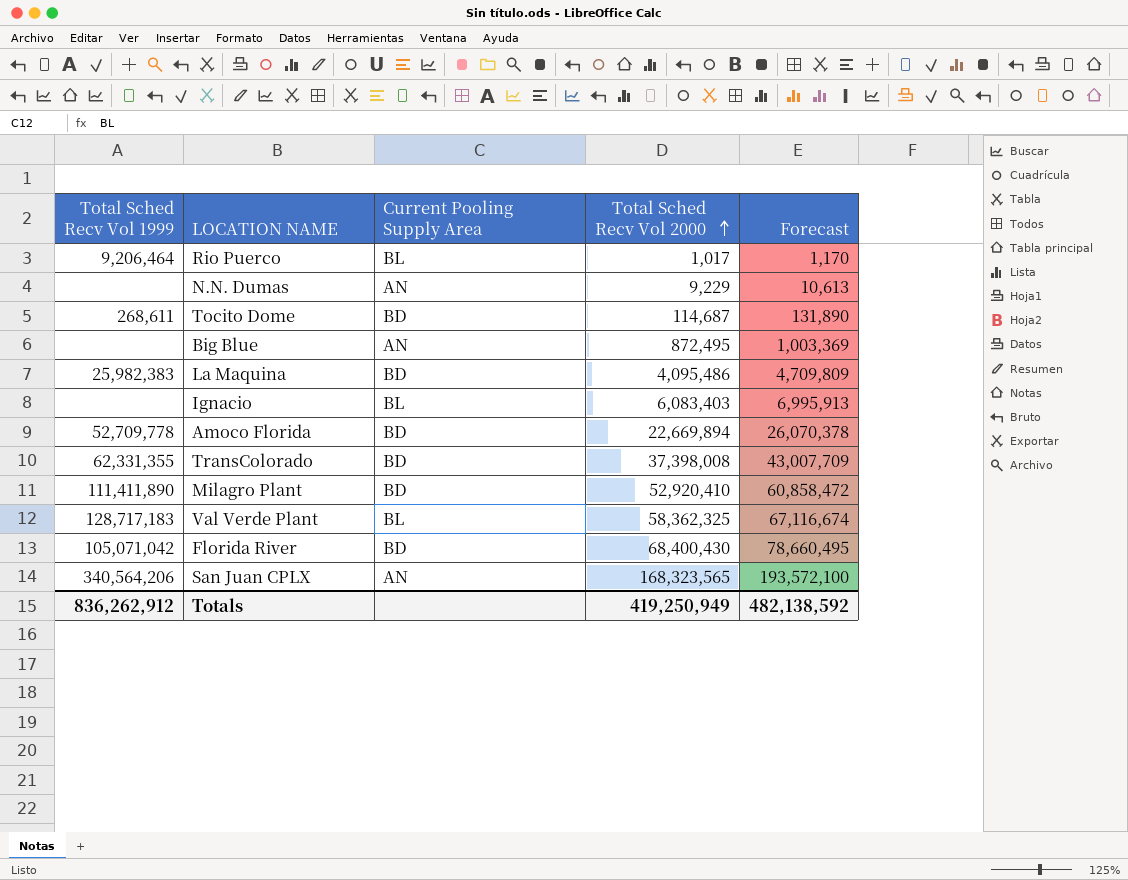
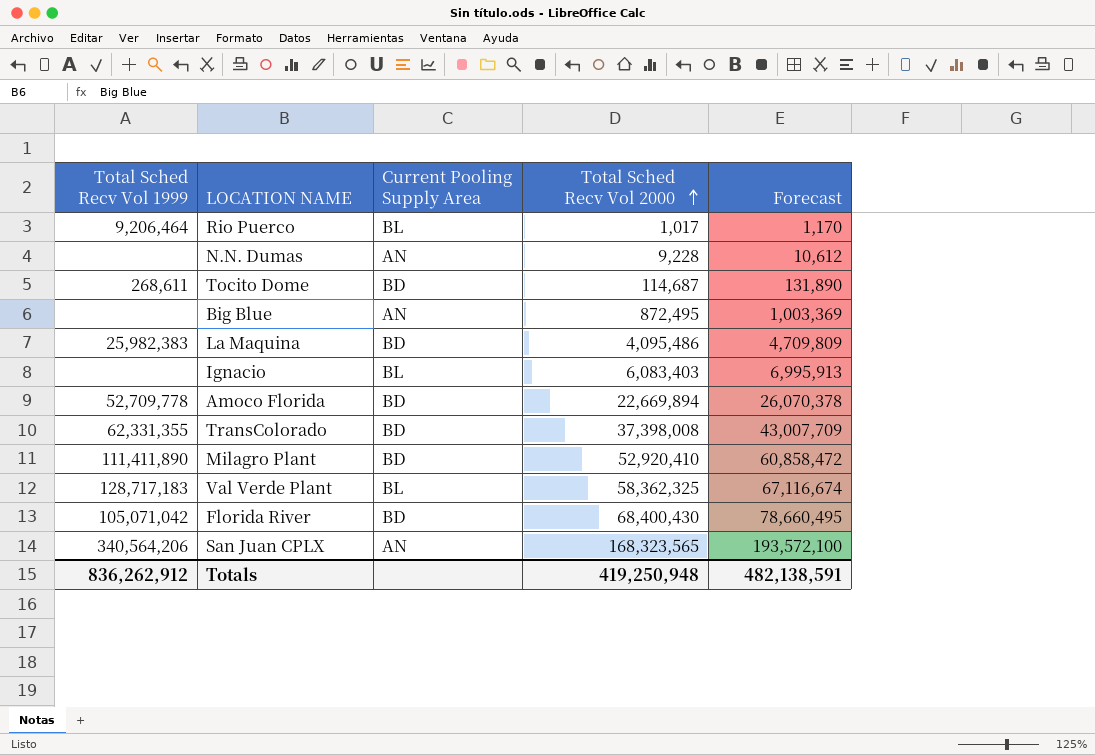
N.N. Dumas | Total Sched Recv Vol 2000: 9,229 -> 9,228
N.N. Dumas | Forecast: 10,613 -> 10,612
Totals | Total Sched Recv Vol 2000: 419,250,949 -> 419,250,948
Totals | Forecast: 482,138,592 -> 482,138,591

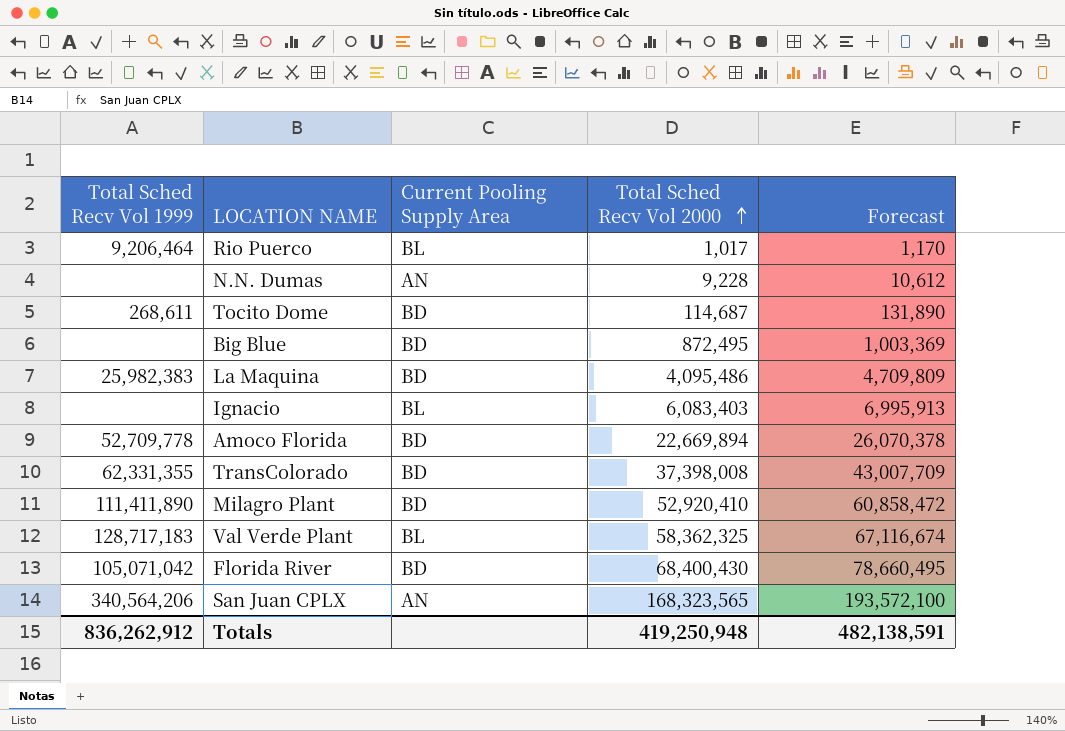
Big Blue | Current Pooling Supply Area: AN -> BD

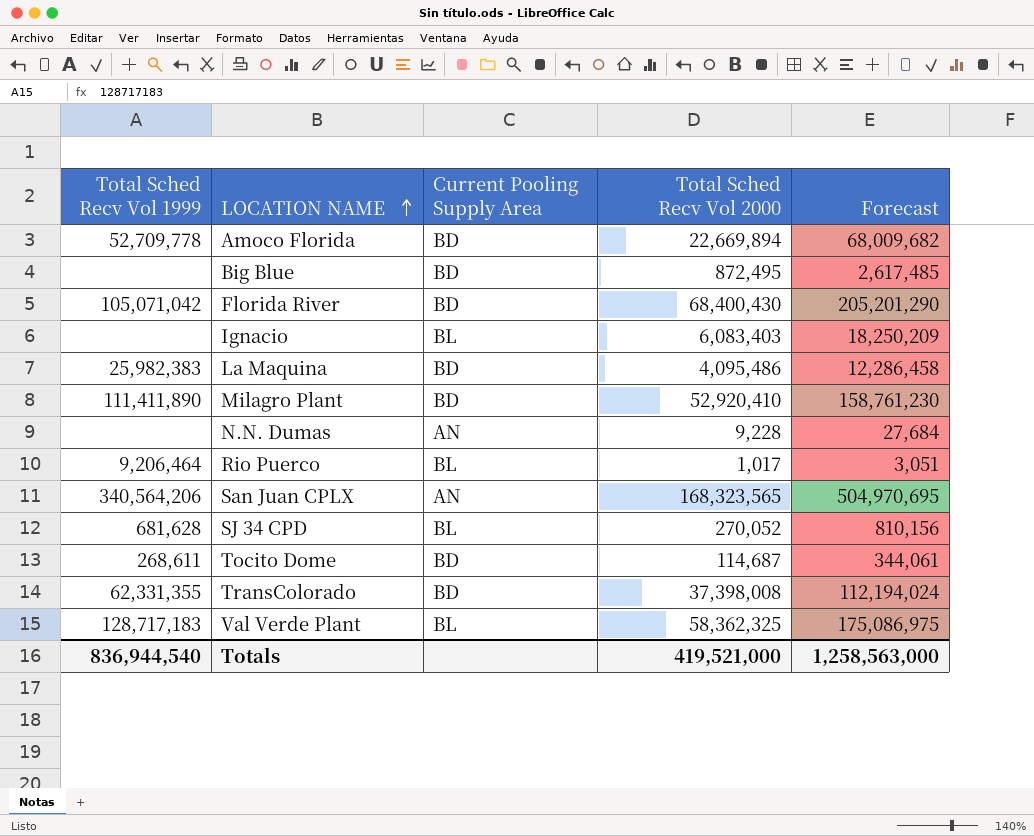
row order: Total Sched Recv Vol 2000 ascending -> LOCATION NAME ascending
column Forecast | formula: [Total Sched Recv Vol 2000] * 1.15 -> [Total Sched Recv Vol 2000] * 3
row SJ 34 CPD: none -> 681,628 | BL | 270,052 | 810,156
Totals | Total Sched Recv Vol 1999: 836,262,912 -> 836,944,540
Totals | Total Sched Recv Vol 2000: 419,250,948 -> 419,521,000
Totals | Forecast: 482,138,591 -> 1,258,563,000

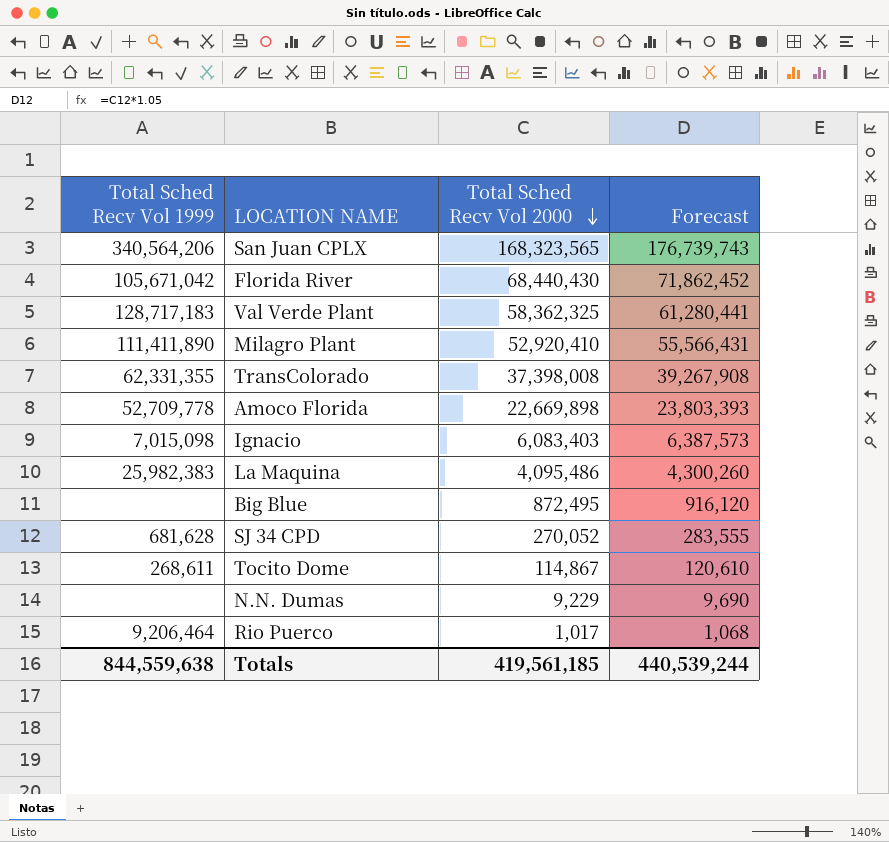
row order: LOCATION NAME ascending -> Total Sched Recv Vol 2000 descending
column Current Pooling Supply Area | position: 3 -> none
column Forecast | formula: [Total Sched Recv Vol 2000] * 3 -> [Total Sched Recv Vol 2000] * 1.05
Florida River | Total Sched Recv Vol 1999: 105,071,042 -> 105,671,042
Florida River | Total Sched Recv Vol 2000: 68,400,430 -> 68,440,430
Amoco Florida | Total Sched Recv Vol 2000: 22,669,894 -> 22,669,898
Ignacio | Total Sched Recv Vol 1999: none -> 7,015,098
Tocito Dome | Total Sched Recv Vol 2000: 114,687 -> 114,867
N.N. Dumas | Total Sched Recv Vol 2000: 9,228 -> 9,229
Totals | Total Sched Recv Vol 1999: 836,944,540 -> 844,559,638
Totals | Total Sched Recv Vol 2000: 419,521,000 -> 419,561,185
Totals | Forecast: 1,258,563,000 -> 440,539,244

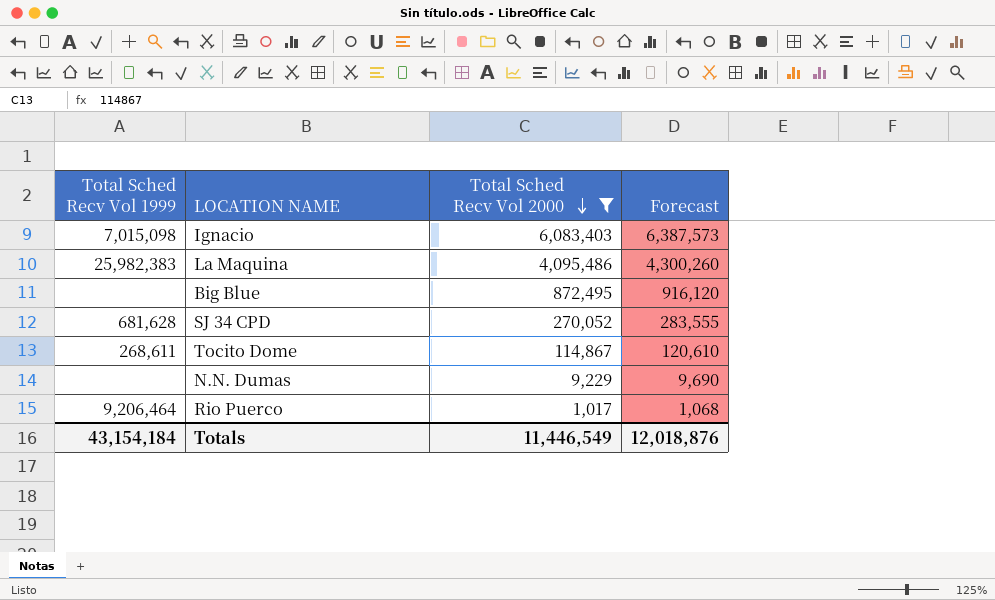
filter: none -> Total Sched Recv Vol 2000 <= 6,083,403
Totals | Total Sched Recv Vol 1999: 844,559,638 -> 43,154,184
Totals | Total Sched Recv Vol 2000: 419,561,185 -> 11,446,549
Totals | Forecast: 440,539,244 -> 12,018,876

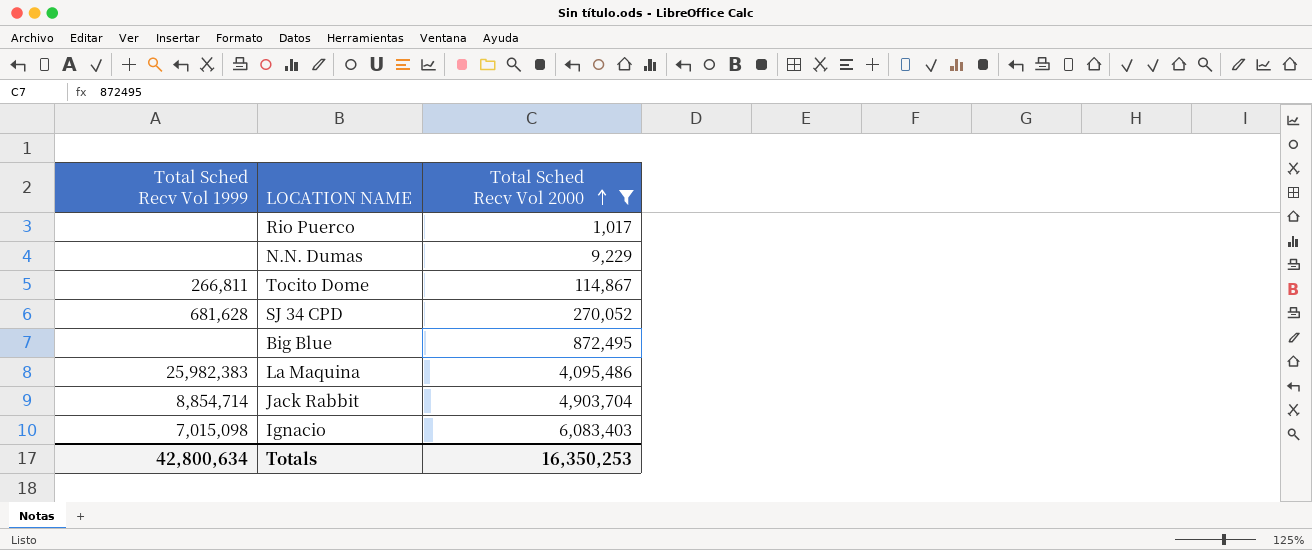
row order: Total Sched Recv Vol 2000 descending -> Total Sched Recv Vol 2000 ascending
column Forecast | formula: [Total Sched Recv Vol 2000] * 1.05 -> none
Rio Puerco | Total Sched Recv Vol 1999: 9,206,464 -> none
Tocito Dome | Total Sched Recv Vol 1999: 268,611 -> 266,811
row Jack Rabbit: none -> 8,854,714 | 4,903,704
Totals | Total Sched Recv Vol 1999: 43,154,184 -> 42,800,634
Totals | Total Sched Recv Vol 2000: 11,446,549 -> 16,350,253

